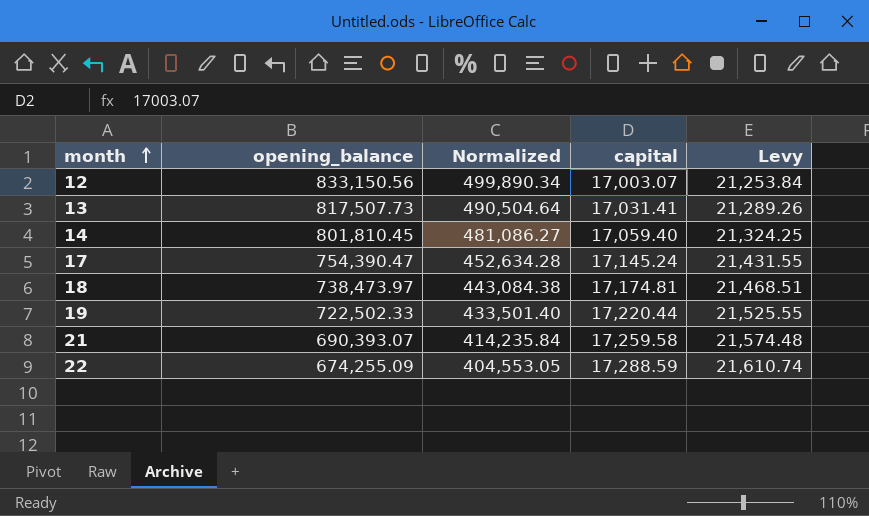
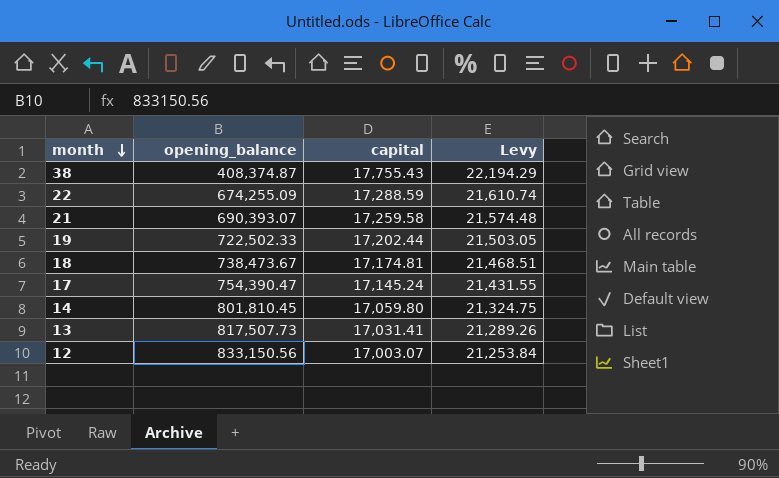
row order: month ascending -> month descending
column Normalized | formula: [opening_balance] * 0.6 -> none
row 38: none -> 408,374.87 | 17,755.43 | 22,194.29
19 | capital: 17,220.44 -> 17,202.44
19 | Levy: 21,525.55 -> 21,503.05
18 | opening_balance: 738,473.97 -> 738,473.67
14 | capital: 17,059.40 -> 17,059.80
14 | Levy: 21,324.25 -> 21,324.75

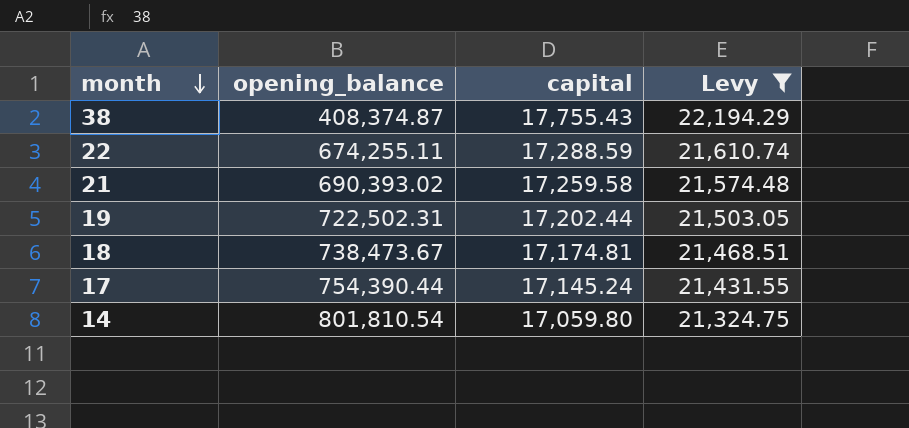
filter: none -> Levy >= 21,324.75
22 | opening_balance: 674,255.09 -> 674,255.11
21 | opening_balance: 690,393.07 -> 690,393.02
19 | opening_balance: 722,502.33 -> 722,502.31
17 | opening_balance: 754,390.47 -> 754,390.44
14 | opening_balance: 801,810.45 -> 801,810.54

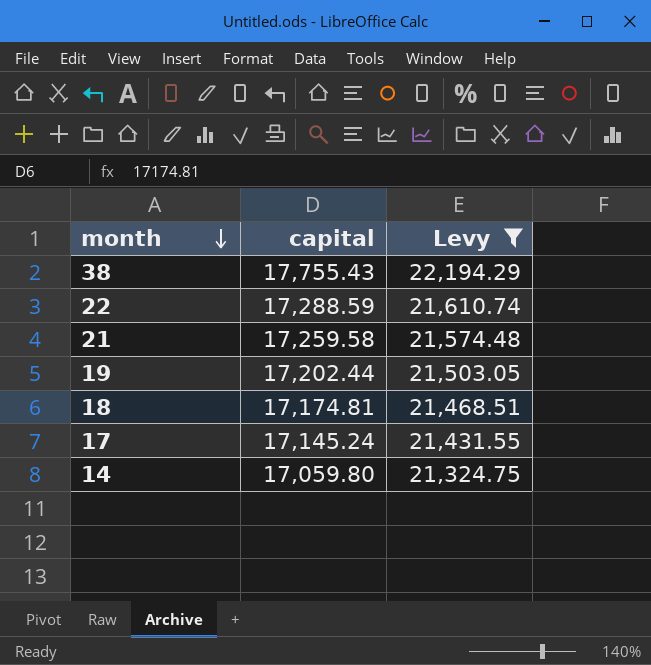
column opening_balance | position: 2 -> none

